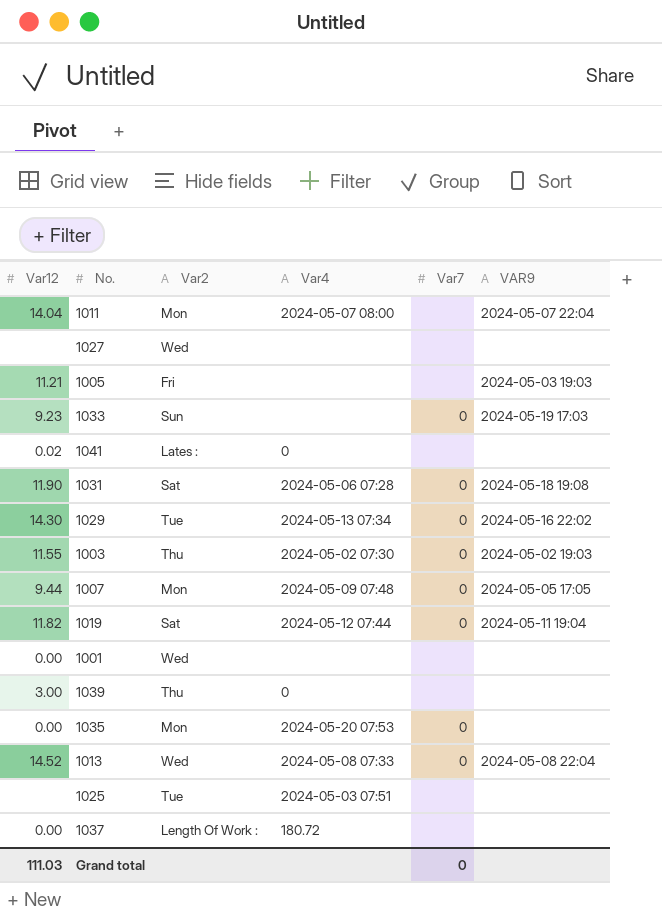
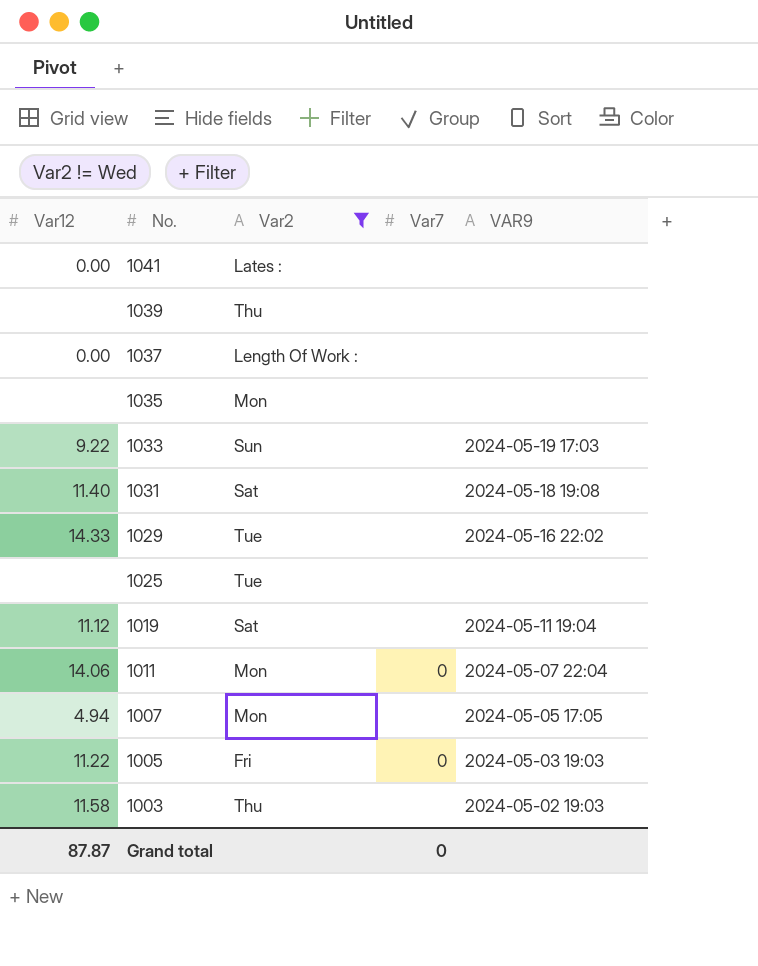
filter: none -> Var2 != Wed
row order: none -> No. descending
column Var4 | position: 4 -> none
1041 | Var12: 0.02 -> 0.00
1039 | Var12: 3.00 -> none
1035 | Var12: 0.00 -> none
1035 | Var7: 0 -> none
1033 | Var12: 9.23 -> 9.22
1033 | Var7: 0 -> none
1031 | Var12: 11.90 -> 11.40
1031 | Var7: 0 -> none
1029 | Var12: 14.30 -> 14.33
1029 | Var7: 0 -> none
1019 | Var12: 11.82 -> 11.12
1019 | Var7: 0 -> none
1011 | Var12: 14.04 -> 14.06
1011 | Var7: none -> 0
1007 | Var12: 9.44 -> 4.94
1007 | Var7: 0 -> none
1005 | Var12: 11.21 -> 11.22
1005 | Var7: none -> 0
1003 | Var12: 11.55 -> 11.58
1003 | Var7: 0 -> none
Grand total | Var12: 111.03 -> 87.87

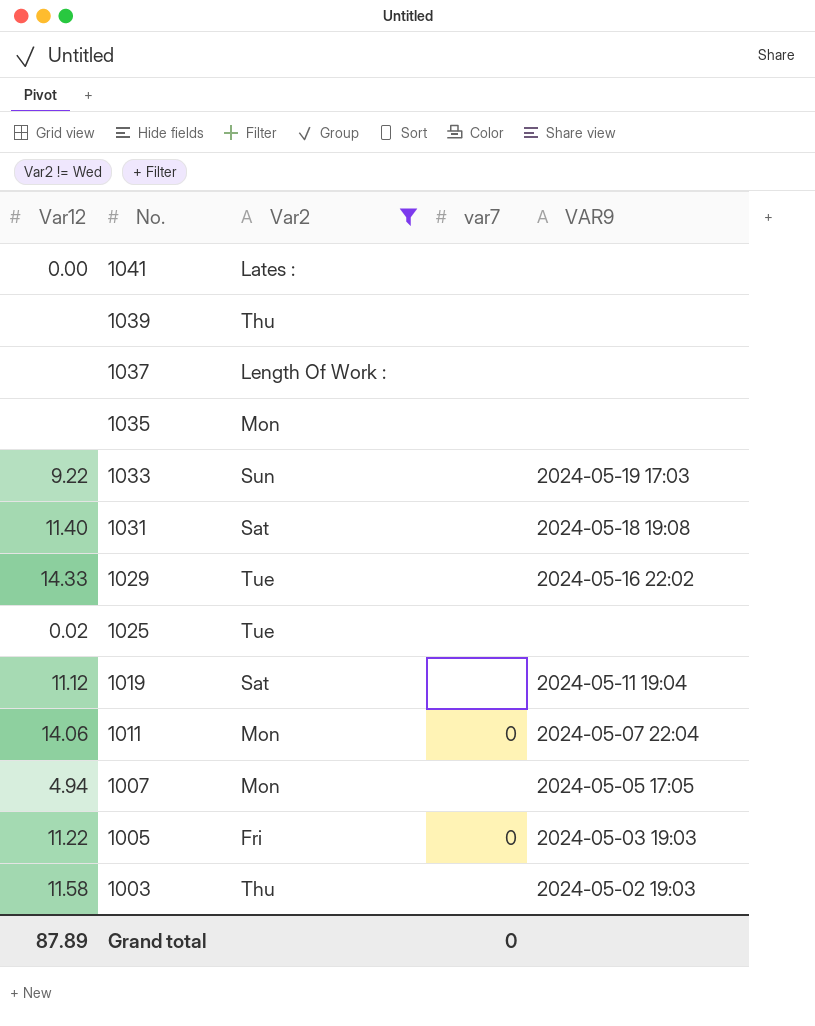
column name: Var7 -> var7
1037 | Var12: 0.00 -> none
1025 | Var12: none -> 0.02
Grand total | Var12: 87.87 -> 87.89

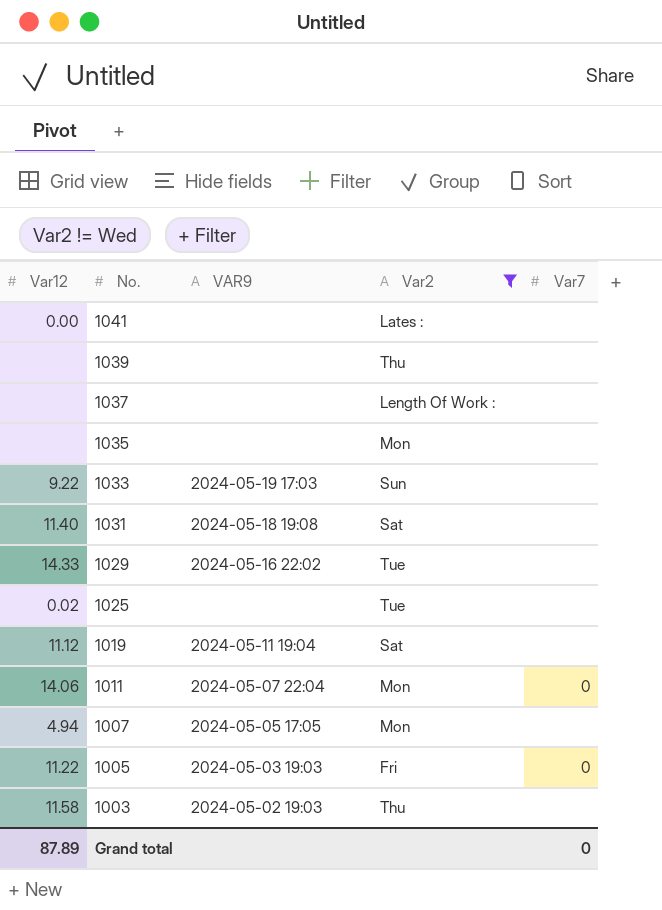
column VAR9 | position: 5 -> 3
column name: var7 -> Var7

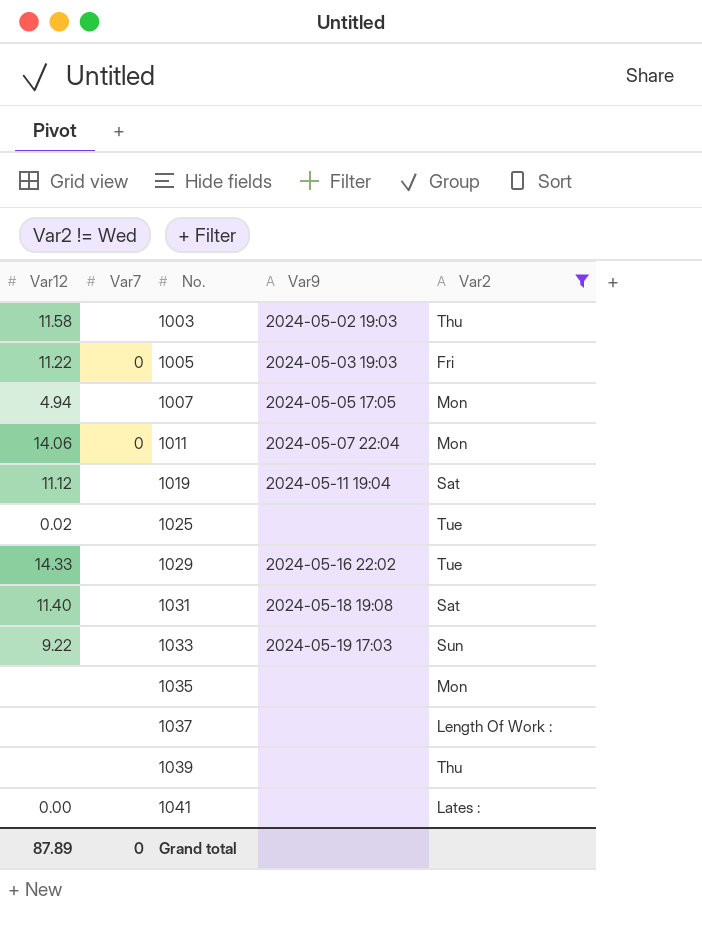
row order: No. descending -> No. ascending
column Var7 | position: 5 -> 2
column name: VAR9 -> Var9

